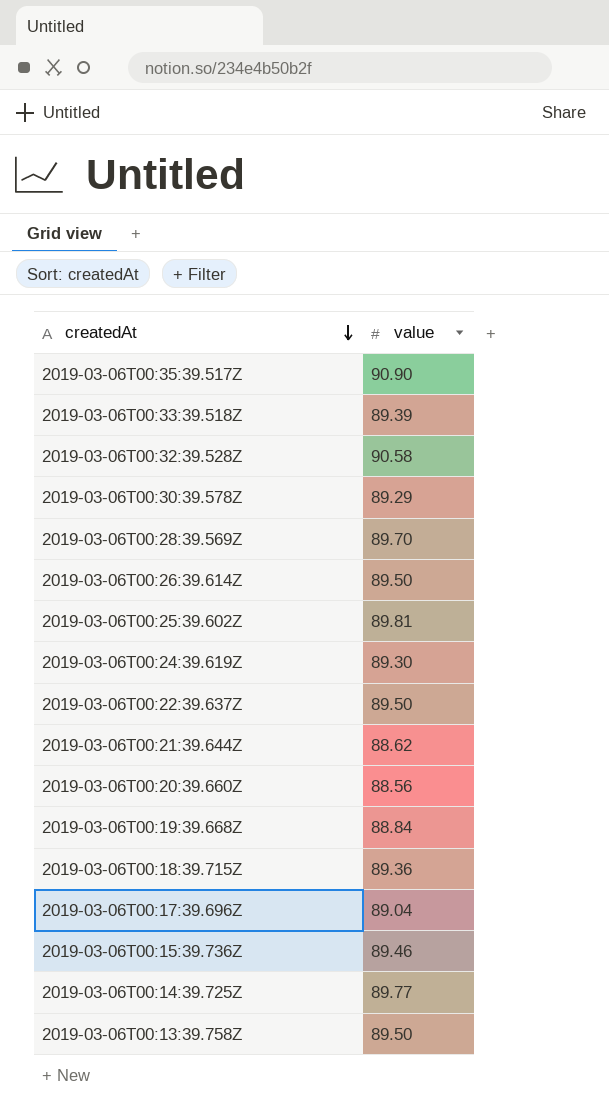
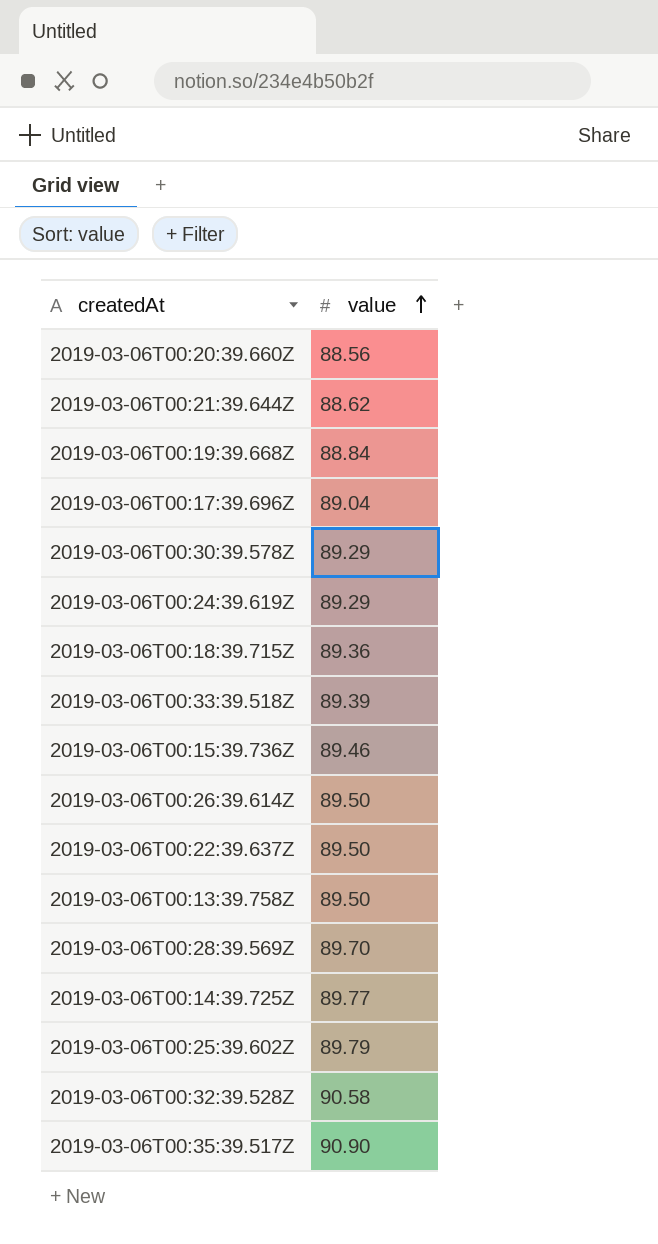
row order: createdAt descending -> value ascending
2019-03-06T00:24:39.619Z | value: 89.30 -> 89.29
2019-03-06T00:25:39.602Z | value: 89.81 -> 89.79

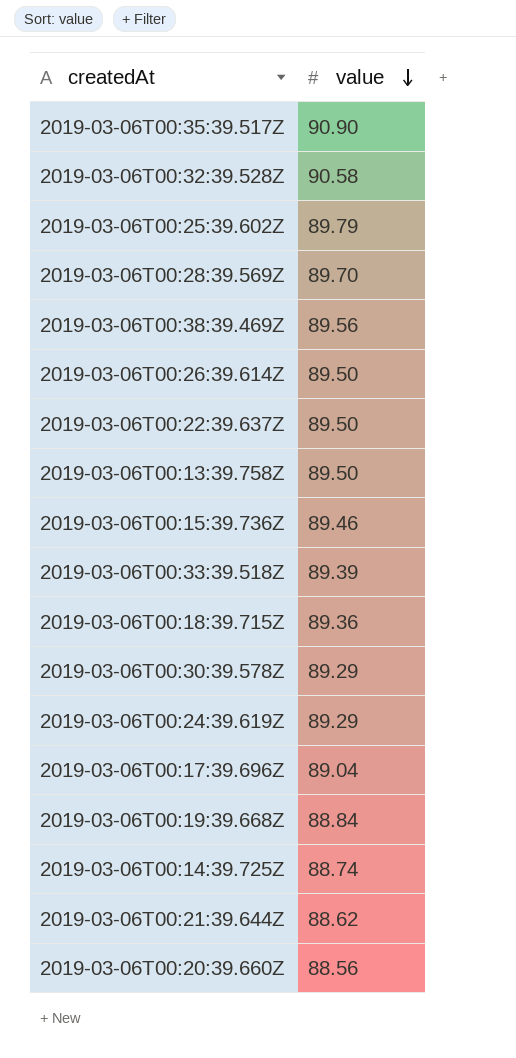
row order: value ascending -> value descending
row 2019-03-06T00:38:39.469Z: none -> 89.56
2019-03-06T00:14:39.725Z | value: 89.77 -> 88.74

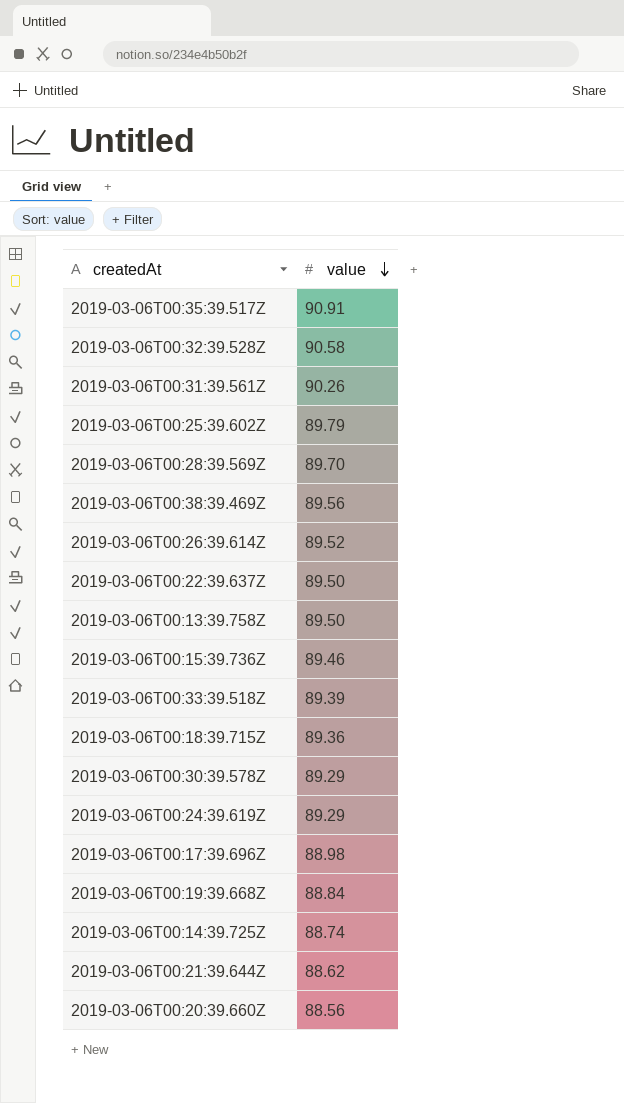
2019-03-06T00:35:39.517Z | value: 90.90 -> 90.91
row 2019-03-06T00:31:39.561Z: none -> 90.26
2019-03-06T00:26:39.614Z | value: 89.50 -> 89.52
2019-03-06T00:17:39.696Z | value: 89.04 -> 88.98

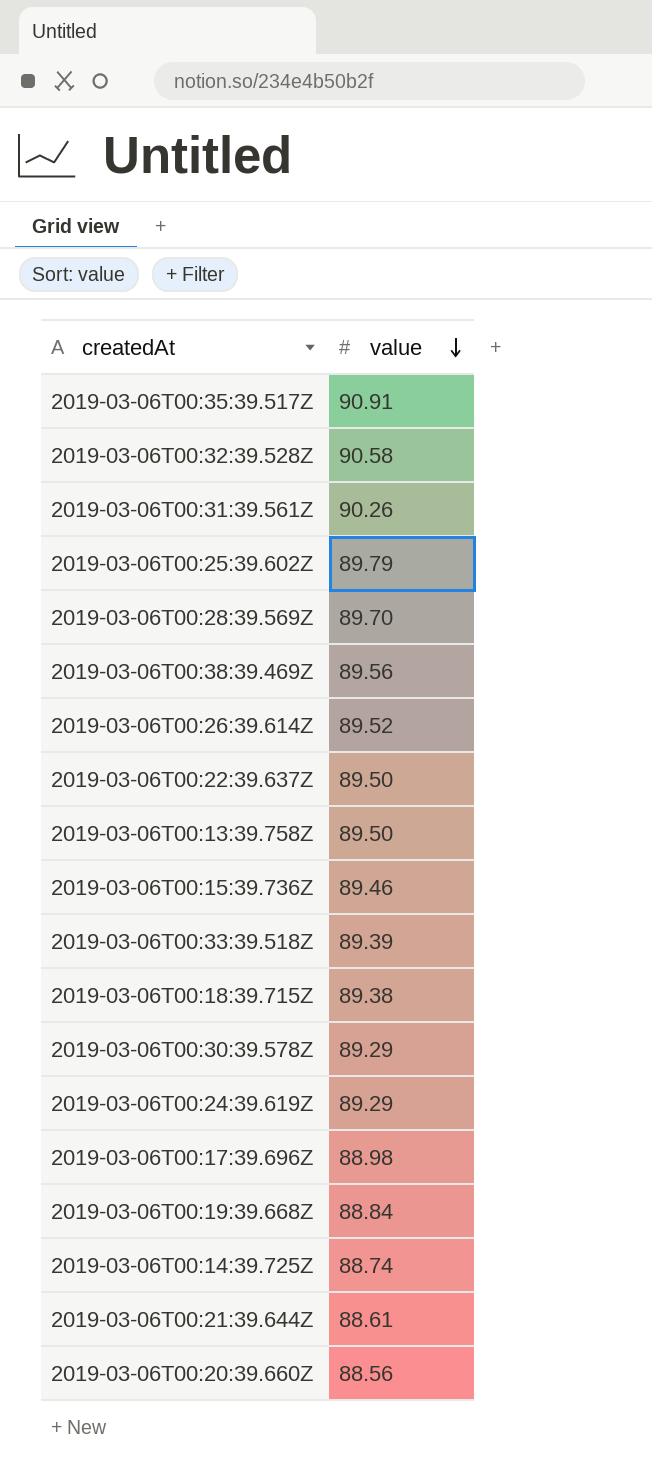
2019-03-06T00:18:39.715Z | value: 89.36 -> 89.38
2019-03-06T00:21:39.644Z | value: 88.62 -> 88.61

